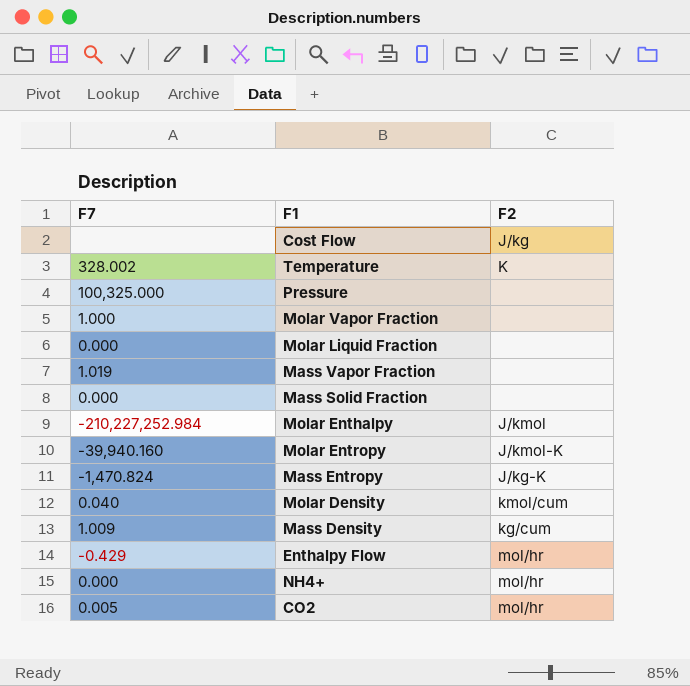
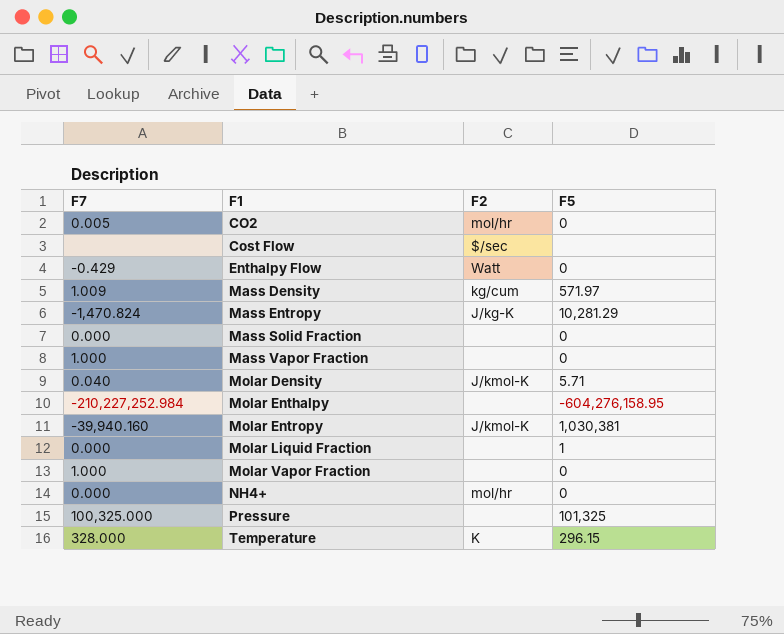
row order: none -> F1 ascending
column F5 | position: none -> 4
Cost Flow | F2: J/kg -> $/sec
Enthalpy Flow | F2: mol/hr -> Watt
Mass Vapor Fraction | F7: 1.019 -> 1.000
Molar Density | F2: kmol/cum -> J/kmol-K
Molar Enthalpy | F2: J/kmol -> none
Temperature | F7: 328.002 -> 328.000

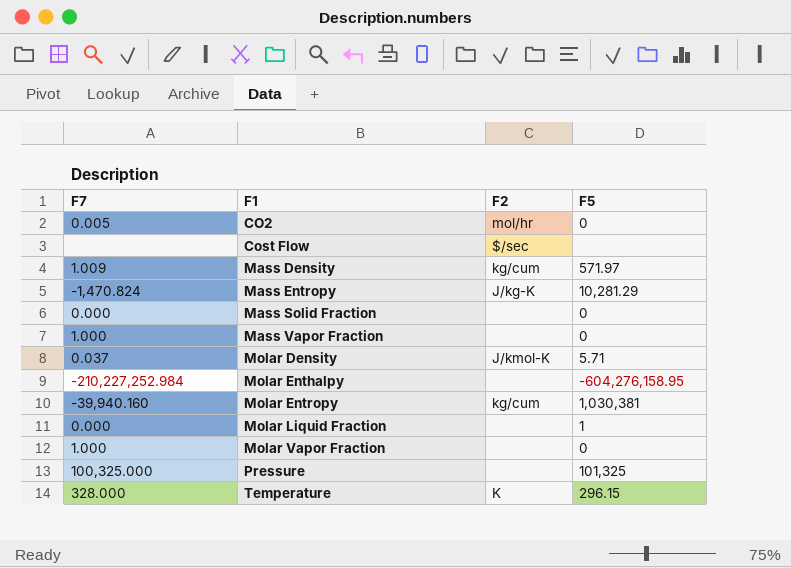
row Enthalpy Flow: -0.429 | Watt | 0 -> none
row NH4+: 0.000 | mol/hr | 0 -> none
Molar Density | F7: 0.040 -> 0.037
Molar Entropy | F2: J/kmol-K -> kg/cum

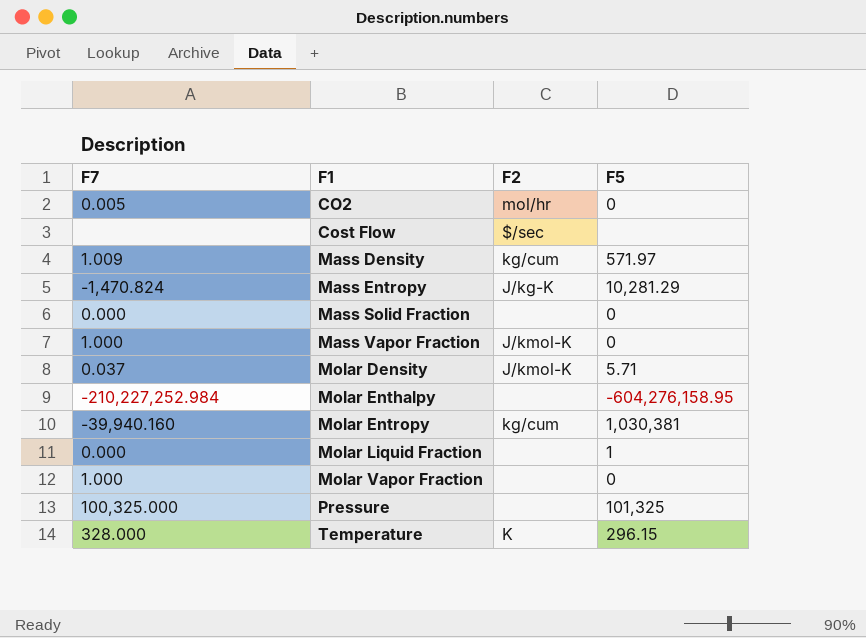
Mass Vapor Fraction | F2: none -> J/kmol-K

